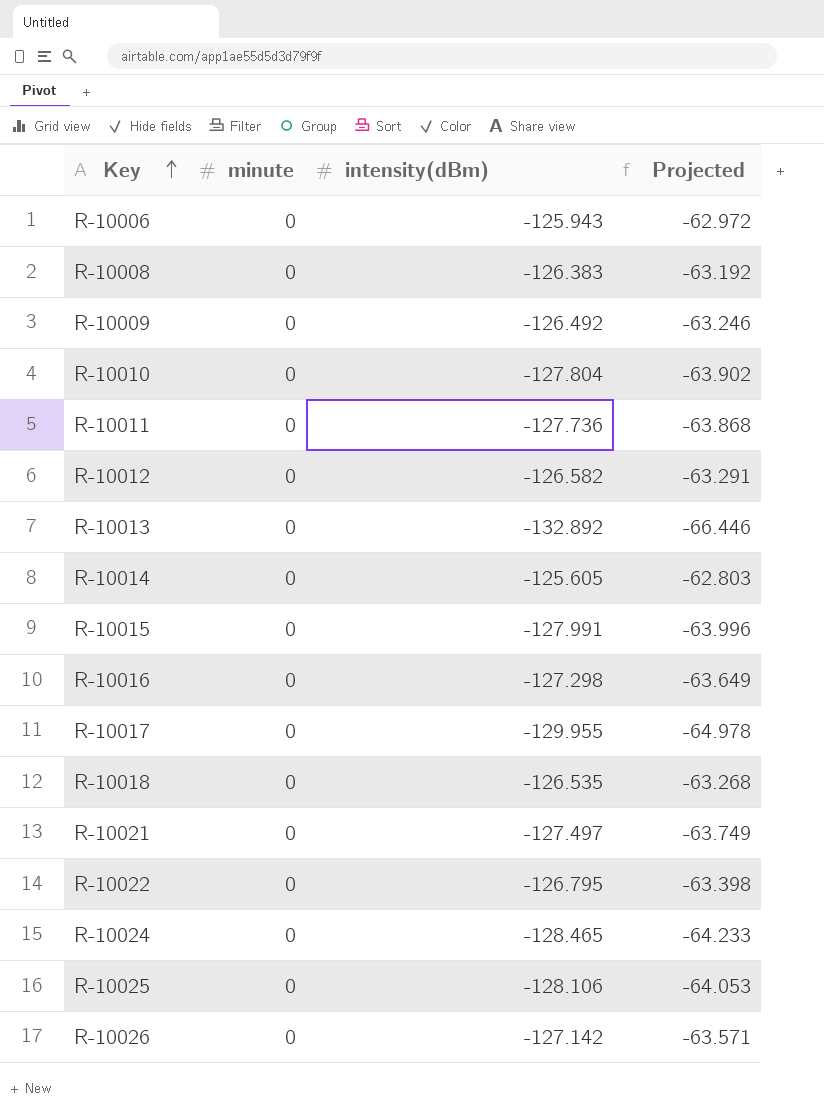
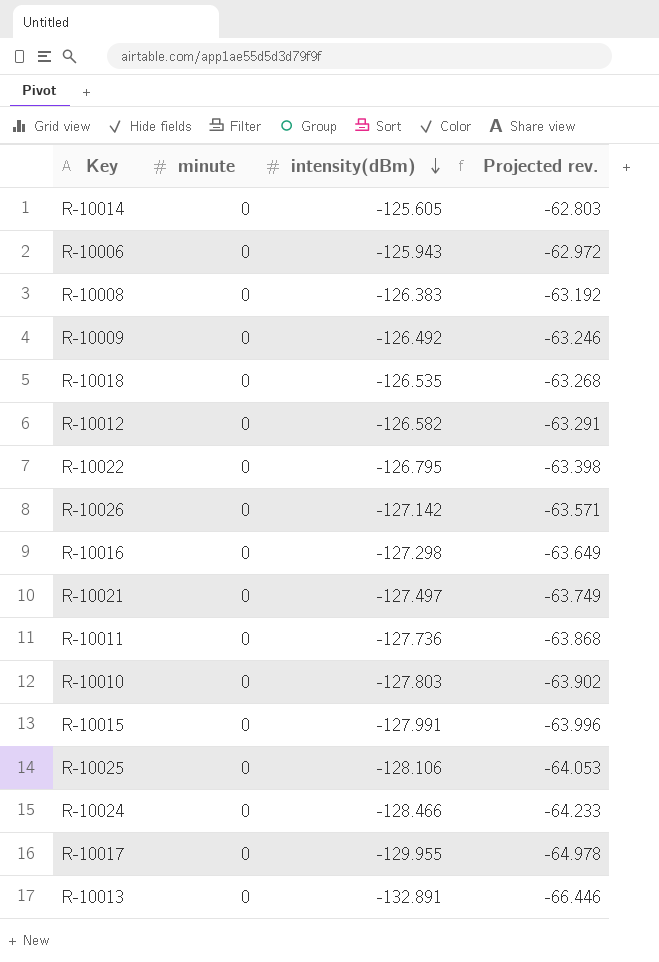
row order: Key ascending -> intensity(dBm) descending
column name: Projected -> Projected rev.
R-10010 | intensity(dBm): -127.804 -> -127.803
R-10024 | intensity(dBm): -128.465 -> -128.466
R-10013 | intensity(dBm): -132.892 -> -132.891

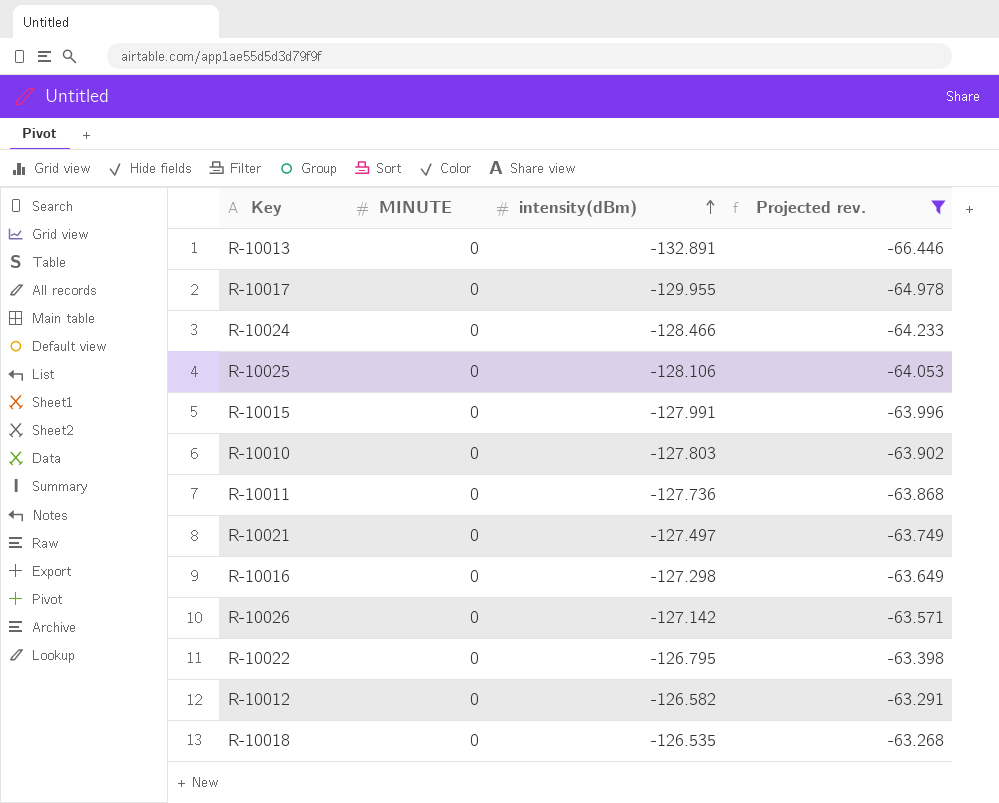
filter: none -> Projected rev. <= -63.268
row order: intensity(dBm) descending -> intensity(dBm) ascending
column name: minute -> MINUTE

